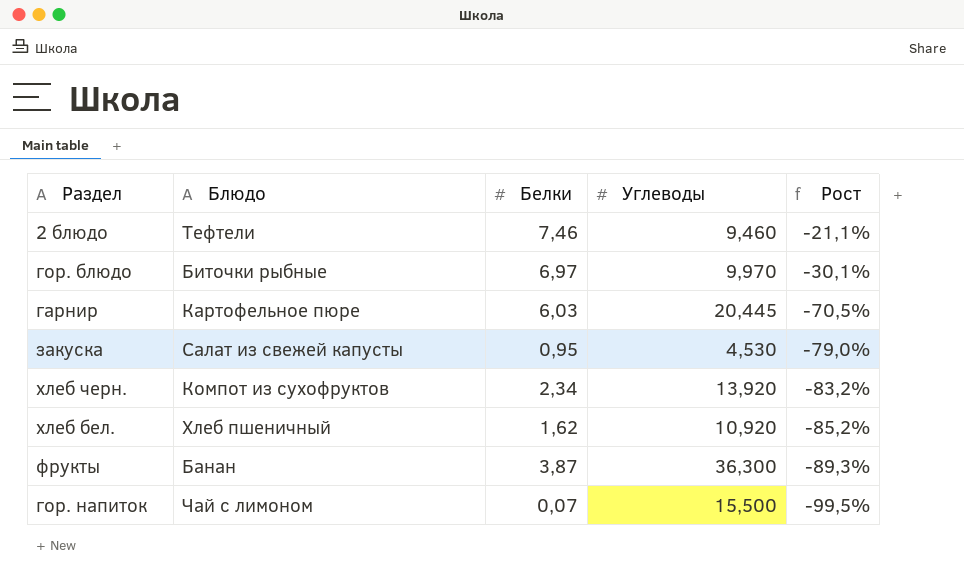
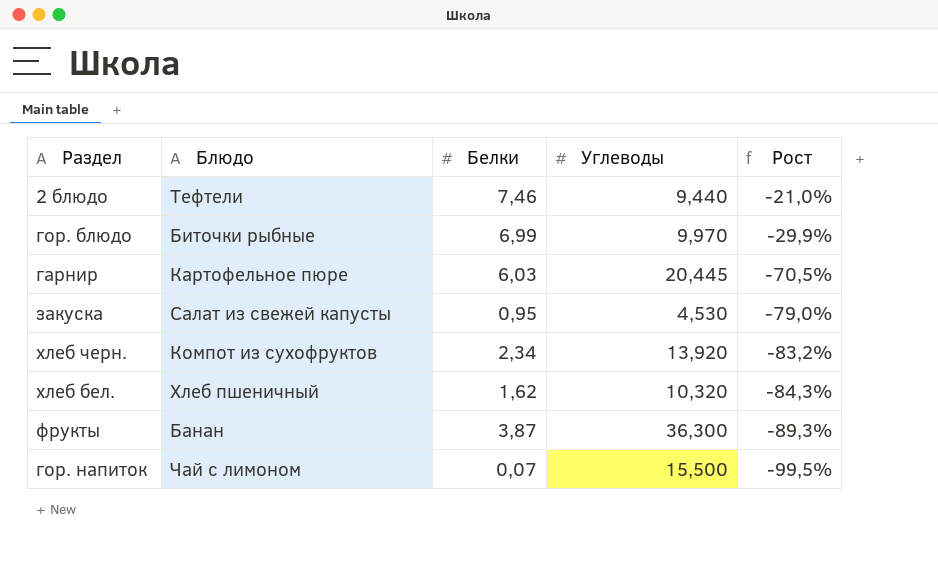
2 блюдо | Углеводы: 9,460 -> 9,440
2 блюдо | Рост: -21,1% -> -21,0%
гор. блюдо | Белки: 6,97 -> 6,99
гор. блюдо | Рост: -30,1% -> -29,9%
хлеб бел. | Углеводы: 10,920 -> 10,320
хлеб бел. | Рост: -85,2% -> -84,3%

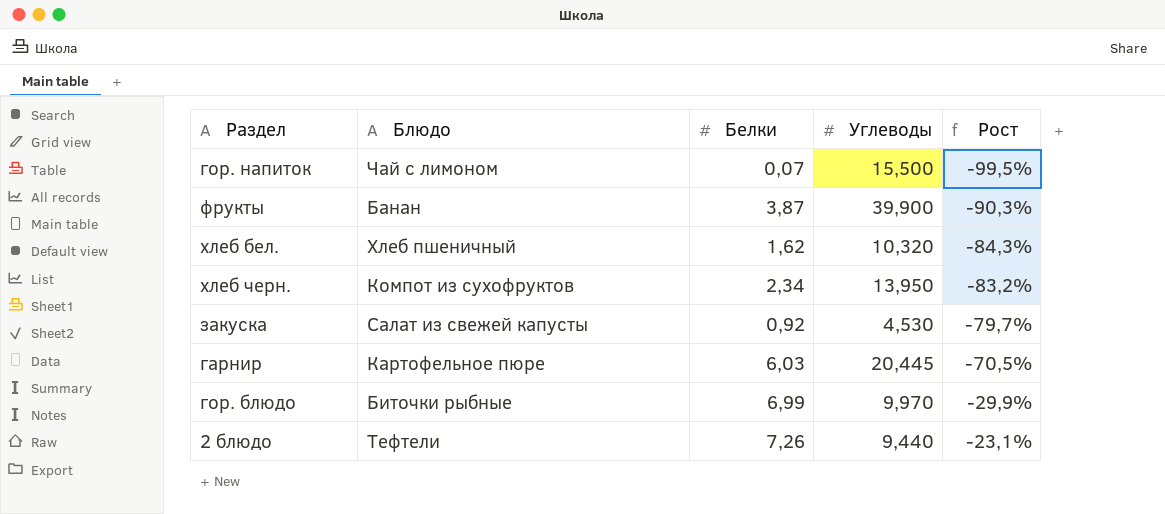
row order: Рост descending -> Рост ascending
фрукты | Углеводы: 36,300 -> 39,900
фрукты | Рост: -89,3% -> -90,3%
хлеб черн. | Углеводы: 13,920 -> 13,950
закуска | Белки: 0,95 -> 0,92
закуска | Рост: -79,0% -> -79,7%
2 блюдо | Белки: 7,46 -> 7,26
2 блюдо | Рост: -21,0% -> -23,1%

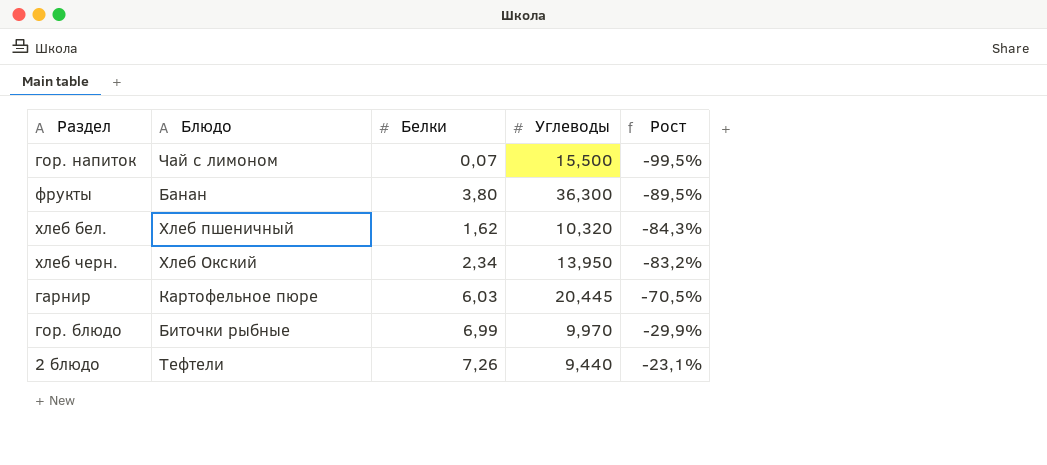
row закуска: Салат из свежей капусты | 0,92 | 4,530 | -79,7% -> none
фрукты | Белки: 3,87 -> 3,80
фрукты | Углеводы: 39,900 -> 36,300
фрукты | Рост: -90,3% -> -89,5%
хлеб черн. | Блюдо: Компот из сухофруктов -> Хлеб Окский

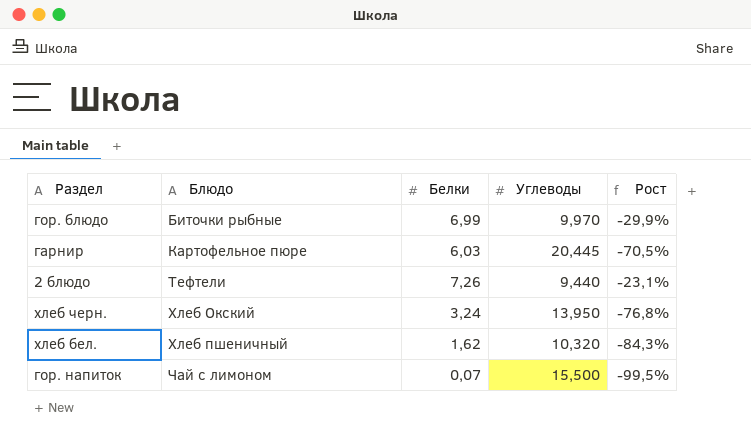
row order: Рост ascending -> Блюдо ascending
row фрукты: Банан | 3,80 | 36,300 | -89,5% -> none
хлеб черн. | Белки: 2,34 -> 3,24
хлеб черн. | Рост: -83,2% -> -76,8%

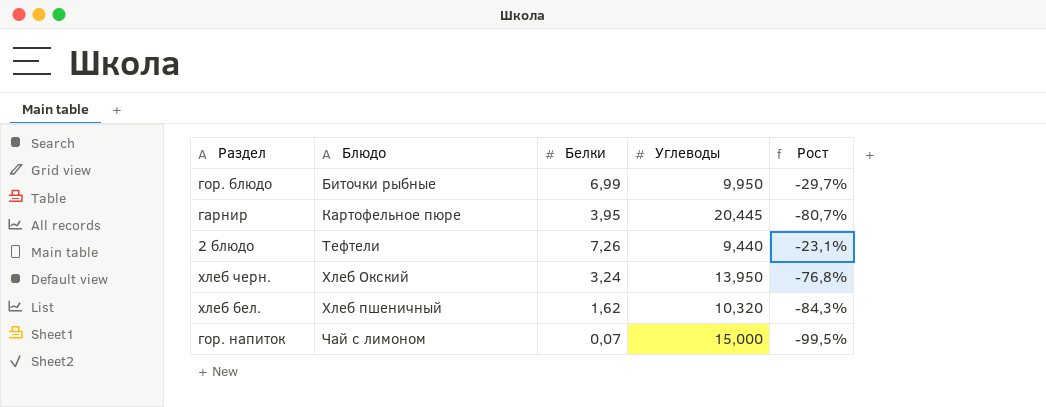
гор. блюдо | Углеводы: 9,970 -> 9,950
гор. блюдо | Рост: -29,9% -> -29,7%
гарнир | Белки: 6,03 -> 3,95
гарнир | Рост: -70,5% -> -80,7%
гор. напиток | Углеводы: 15,500 -> 15,000

